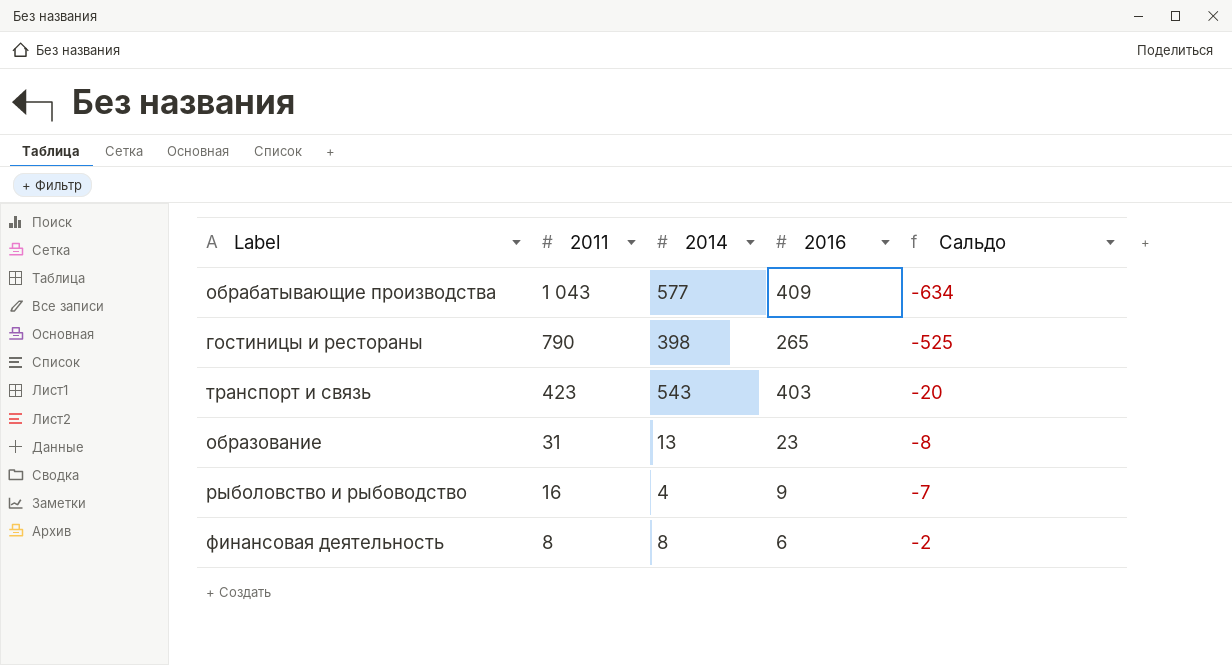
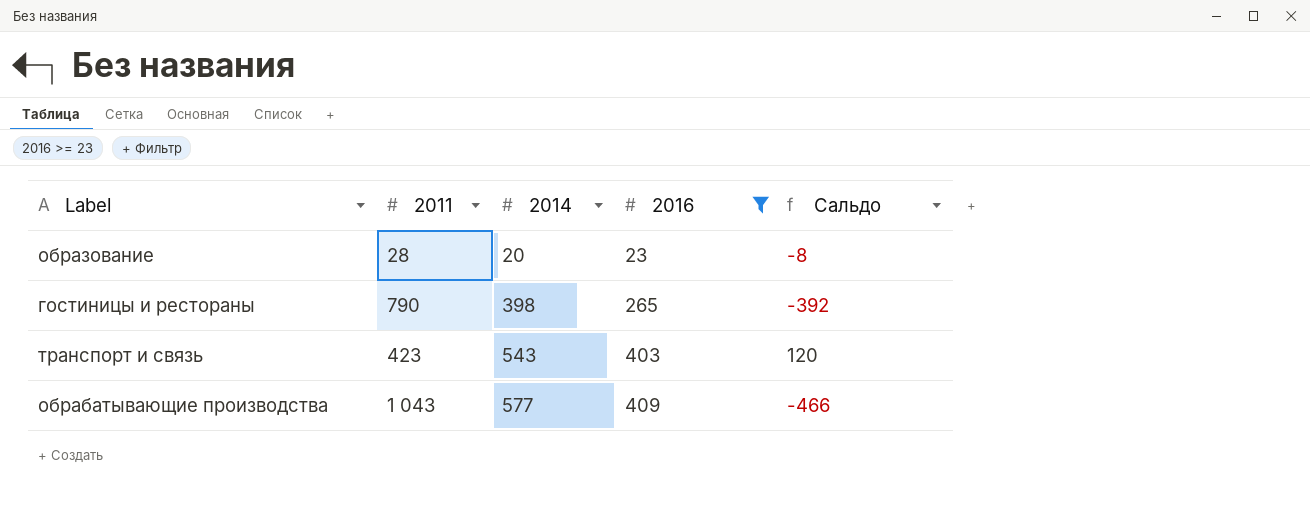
filter: none -> 2016 >= 23
row order: 2011 descending -> 2014 ascending
column Сальдо | formula: [2016] - [2011] -> [2014] - [2011]
образование | 2011: 31 -> 28
образование | 2014: 13 -> 20

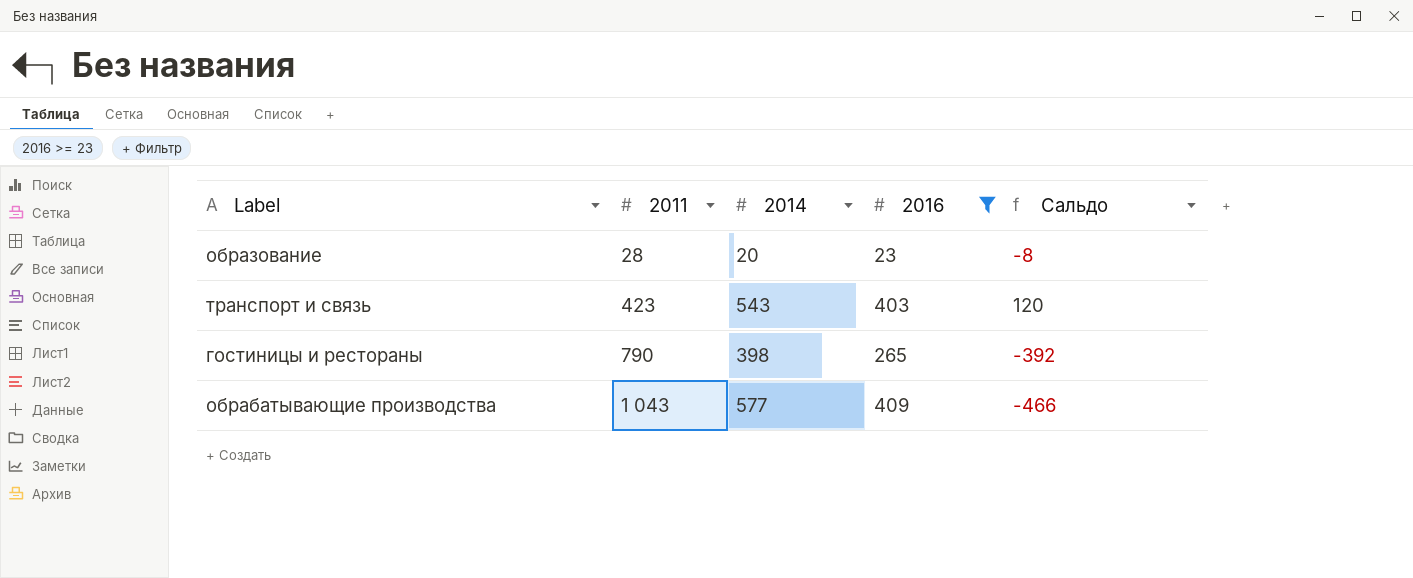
row order: 2014 ascending -> 2011 ascending

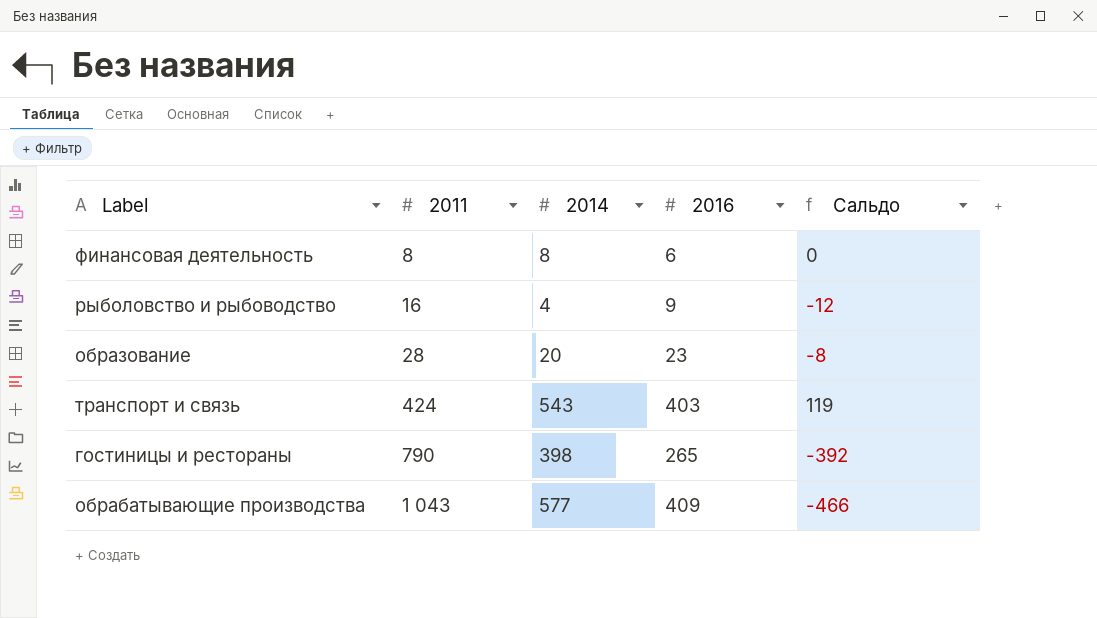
filter: 2016 >= 23 -> none
транспорт и связь | 2011: 423 -> 424
транспорт и связь | Сальдо: 120 -> 119

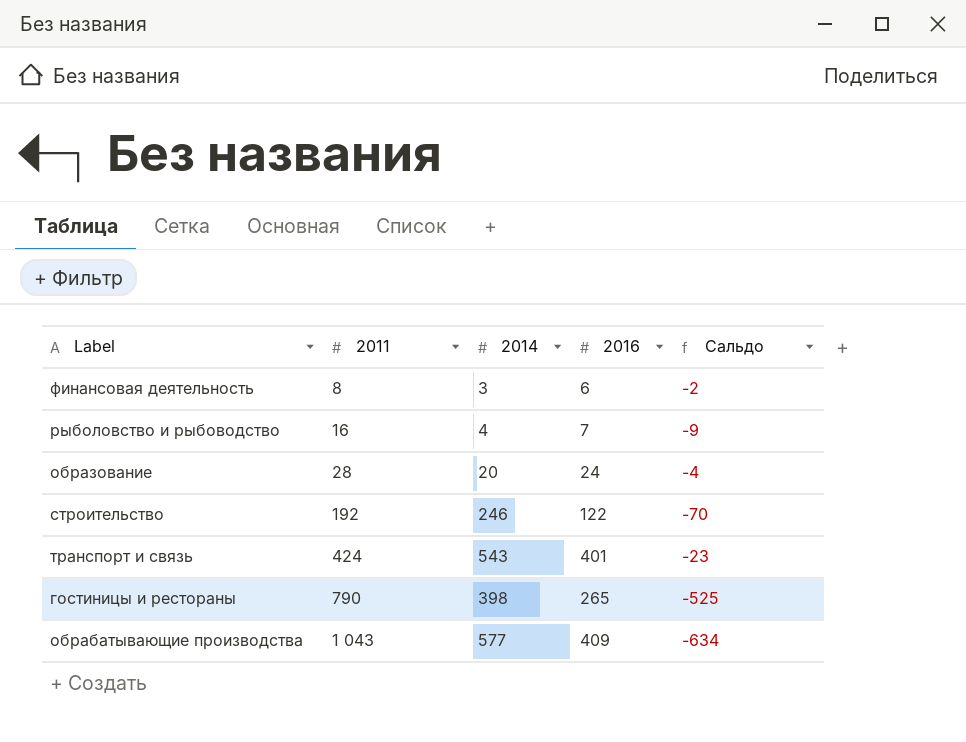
column Сальдо | formula: [2014] - [2011] -> [2016] - [2011]
финансовая деятельность | 2014: 8 -> 3
рыболовство и рыбоводство | 2016: 9 -> 7
образование | 2016: 23 -> 24
row строительство: none -> 192 | 246 | 122 | -70
транспорт и связь | 2016: 403 -> 401

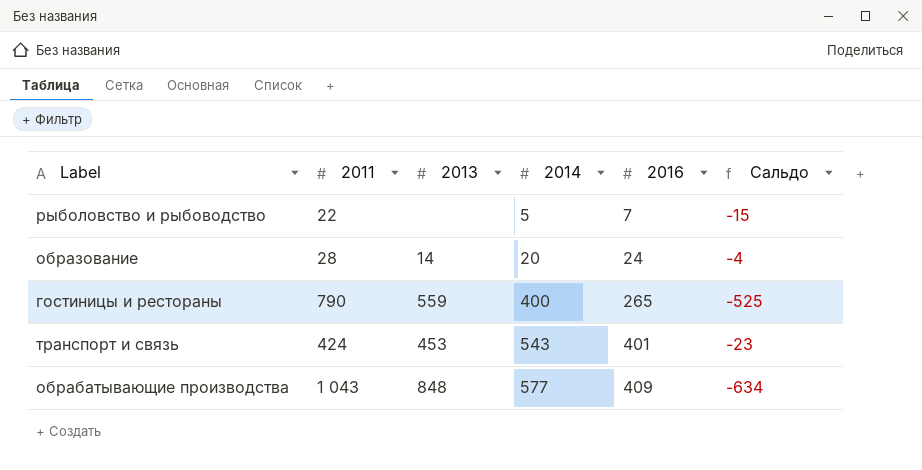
row order: 2011 ascending -> 2014 ascending
column 2013 | position: none -> 3
row финансовая деятельность: 8 | 3 | 6 | -2 -> none
row строительство: 192 | 246 | 122 | -70 -> none
рыболовство и рыбоводство | 2011: 16 -> 22
рыболовство и рыбоводство | 2014: 4 -> 5
рыболовство и рыбоводство | Сальдо: -9 -> -15
гостиницы и рестораны | 2014: 398 -> 400

